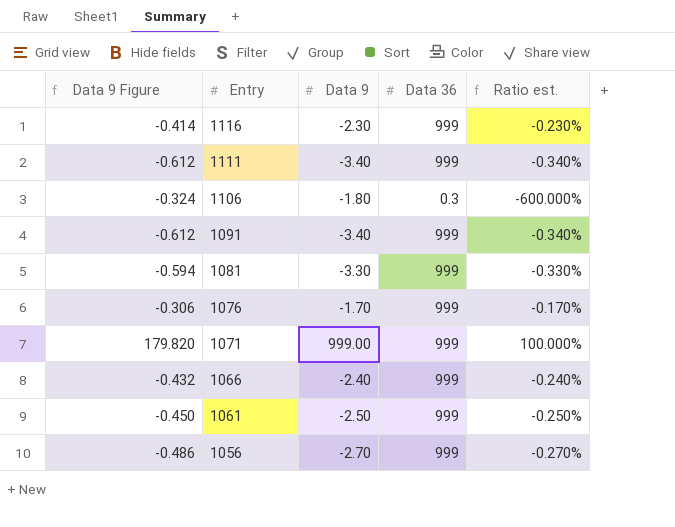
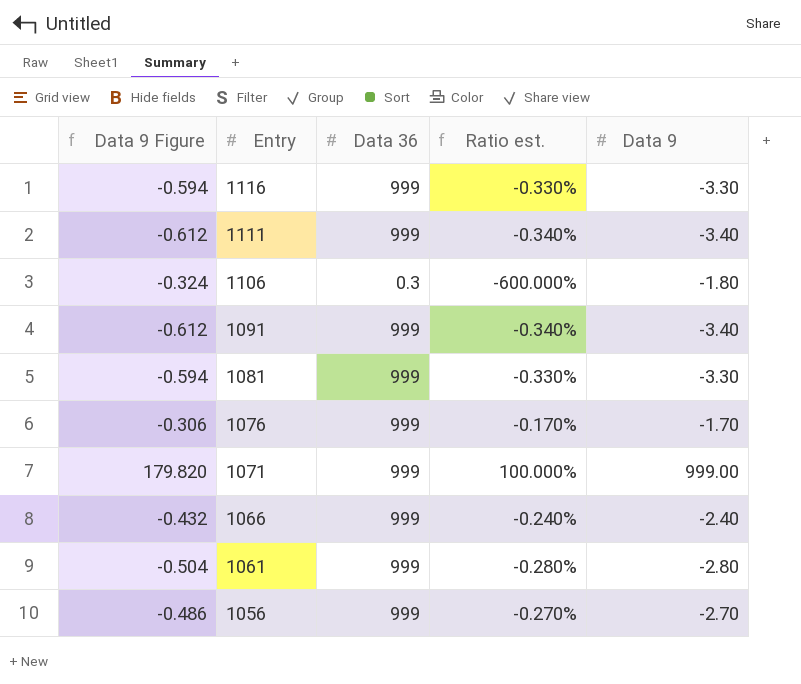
column Data 9 | position: 3 -> 5
1116 | Data 9 Figure: -0.414 -> -0.594
1116 | Ratio est.: -0.230% -> -0.330%
1116 | Data 9: -2.30 -> -3.30
1061 | Data 9 Figure: -0.450 -> -0.504
1061 | Ratio est.: -0.250% -> -0.280%
1061 | Data 9: -2.50 -> -2.80

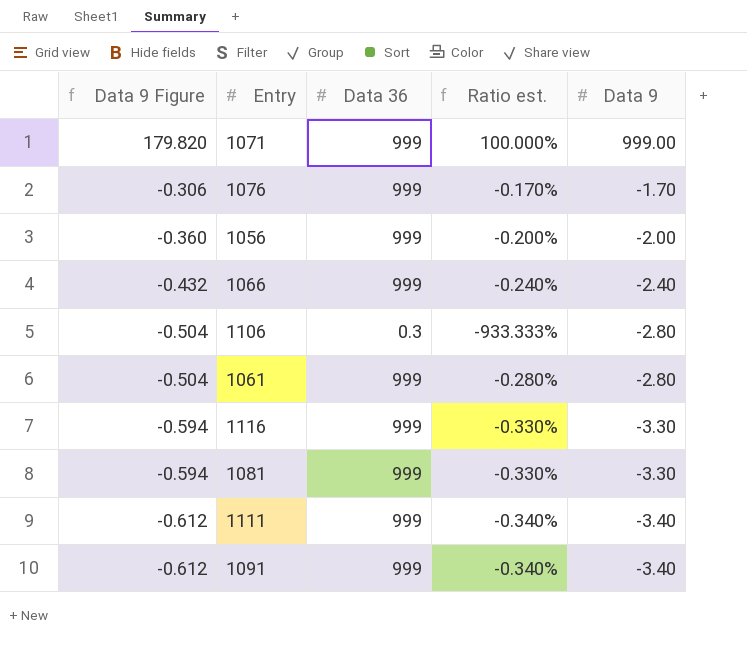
row order: Entry descending -> Data 9 Figure descending
1056 | Data 9 Figure: -0.486 -> -0.360
1056 | Ratio est.: -0.270% -> -0.200%
1056 | Data 9: -2.70 -> -2.00
1106 | Data 9 Figure: -0.324 -> -0.504
1106 | Ratio est.: -600.000% -> -933.333%
1106 | Data 9: -1.80 -> -2.80

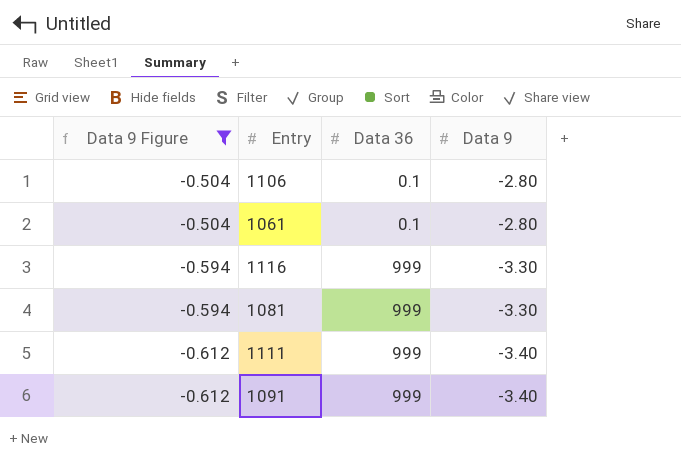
filter: none -> Data 9 Figure <= -0.504
column Ratio est. | formula: [Data 9] / [Data 36] -> none
1106 | Data 36: 0.3 -> 0.1
1061 | Data 36: 999 -> 0.1

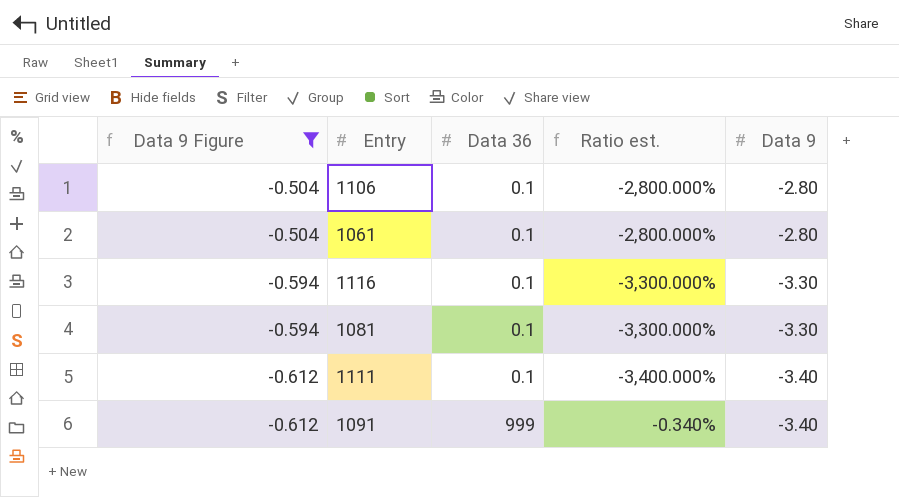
column Ratio est. | formula: none -> [Data 9] / [Data 36]
1116 | Data 36: 999 -> 0.1
1081 | Data 36: 999 -> 0.1
1111 | Data 36: 999 -> 0.1

